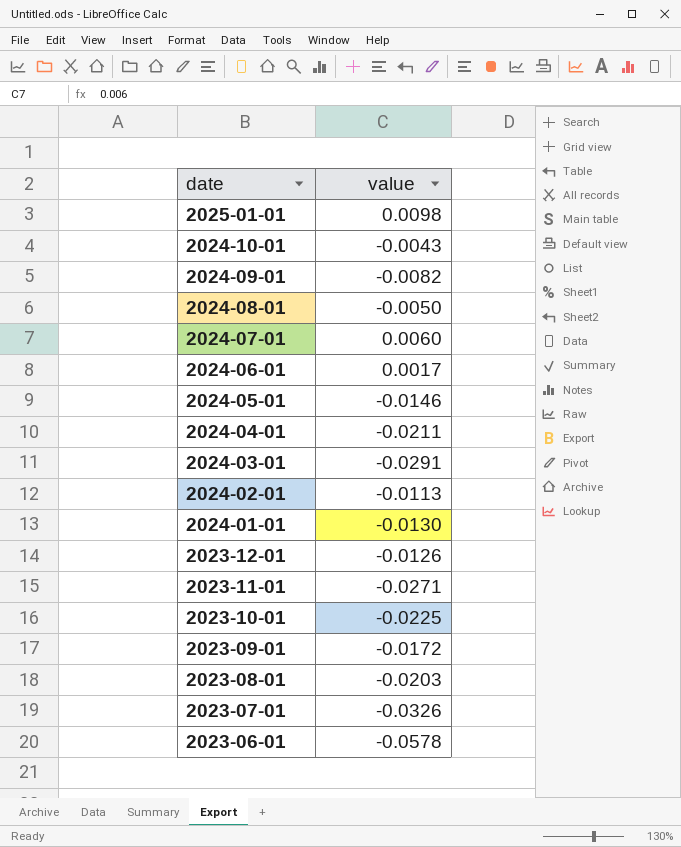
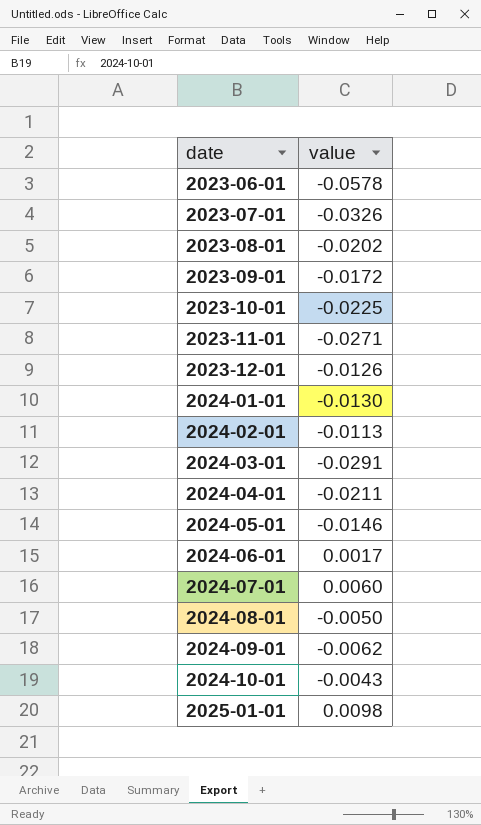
row order: date descending -> date ascending
2023-08-01 | value: -0.0203 -> -0.0202
2024-09-01 | value: -0.0082 -> -0.0062

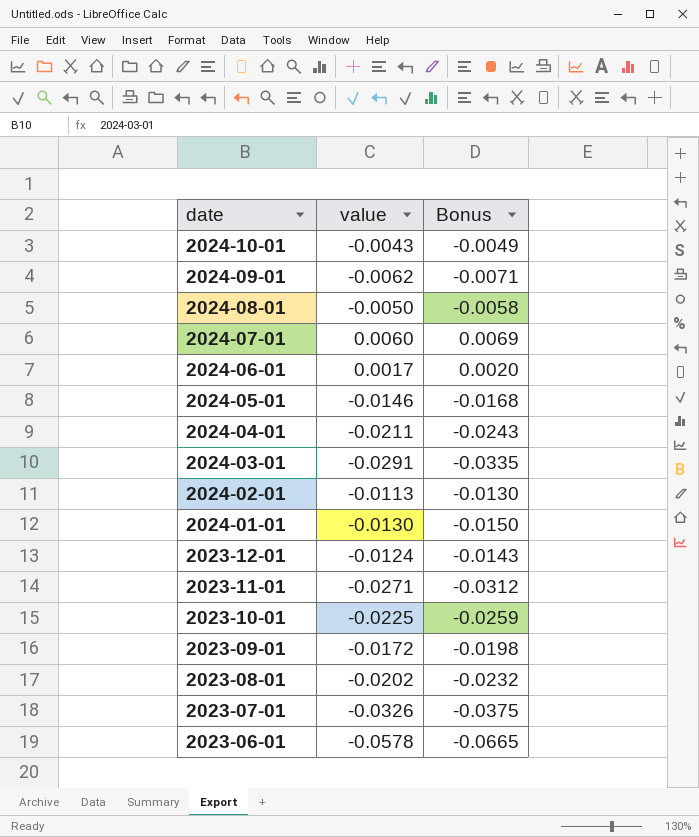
row order: date ascending -> date descending
column Bonus | formula: none -> [value] * 1.15
row 2025-01-01: 0.0098 -> none
2023-12-01 | value: -0.0126 -> -0.0124

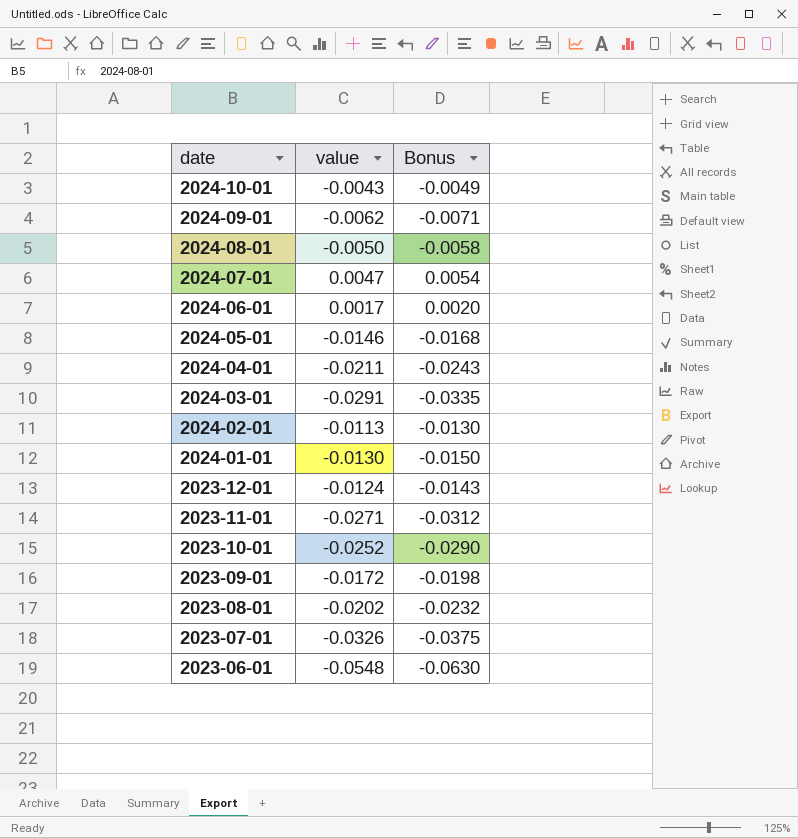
2024-07-01 | value: 0.0060 -> 0.0047
2024-07-01 | Bonus: 0.0069 -> 0.0054
2023-10-01 | value: -0.0225 -> -0.0252
2023-10-01 | Bonus: -0.0259 -> -0.0290
2023-06-01 | value: -0.0578 -> -0.0548
2023-06-01 | Bonus: -0.0665 -> -0.0630

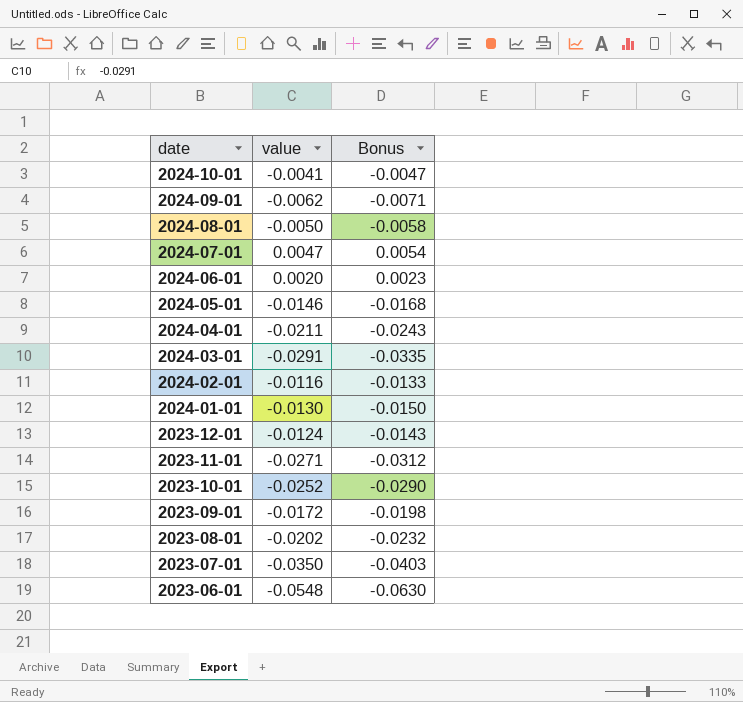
2024-10-01 | value: -0.0043 -> -0.0041
2024-10-01 | Bonus: -0.0049 -> -0.0047
2024-06-01 | value: 0.0017 -> 0.0020
2024-06-01 | Bonus: 0.0020 -> 0.0023
2024-02-01 | value: -0.0113 -> -0.0116
2024-02-01 | Bonus: -0.0130 -> -0.0133
2023-07-01 | value: -0.0326 -> -0.0350
2023-07-01 | Bonus: -0.0375 -> -0.0403

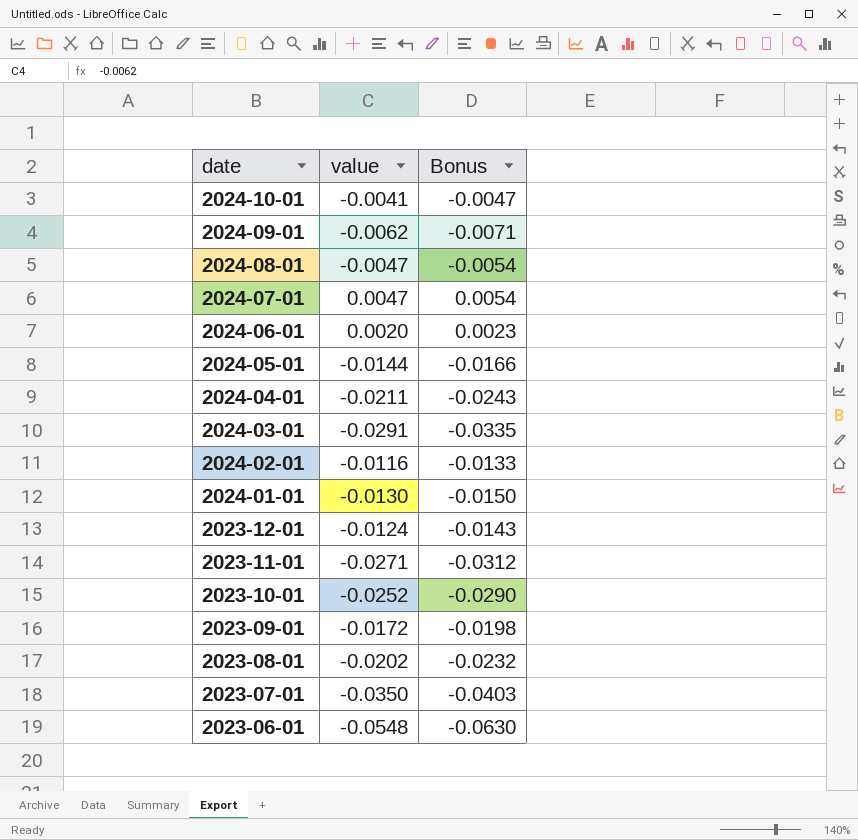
2024-08-01 | value: -0.0050 -> -0.0047
2024-08-01 | Bonus: -0.0058 -> -0.0054
2024-05-01 | value: -0.0146 -> -0.0144
2024-05-01 | Bonus: -0.0168 -> -0.0166

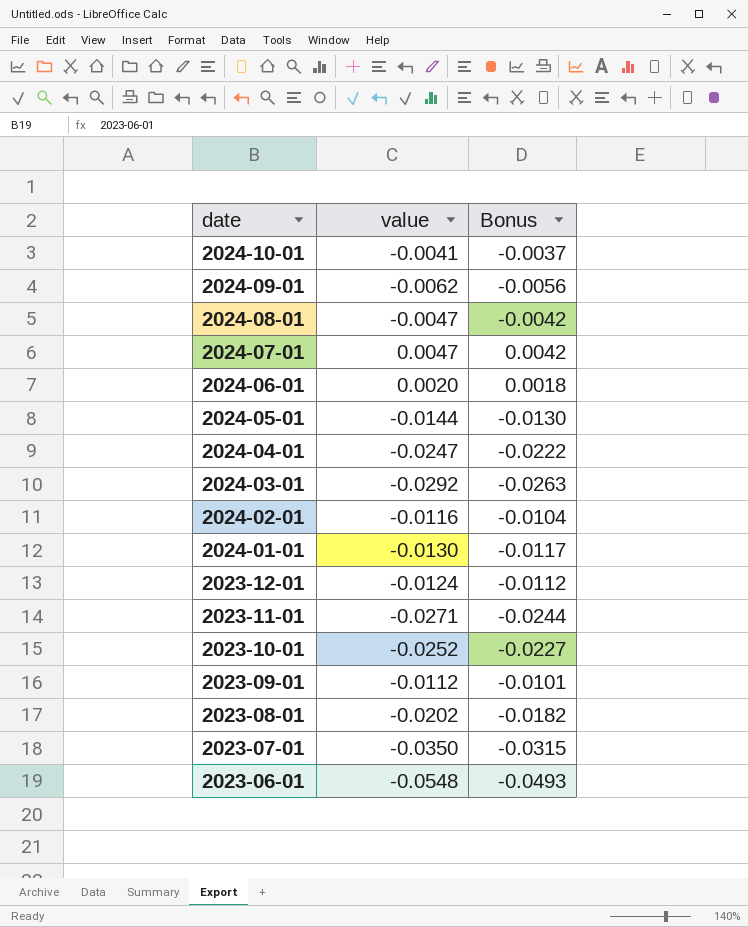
column Bonus | formula: [value] * 1.15 -> [value] * 0.9
2024-04-01 | value: -0.0211 -> -0.0247
2024-03-01 | value: -0.0291 -> -0.0292
2023-09-01 | value: -0.0172 -> -0.0112

